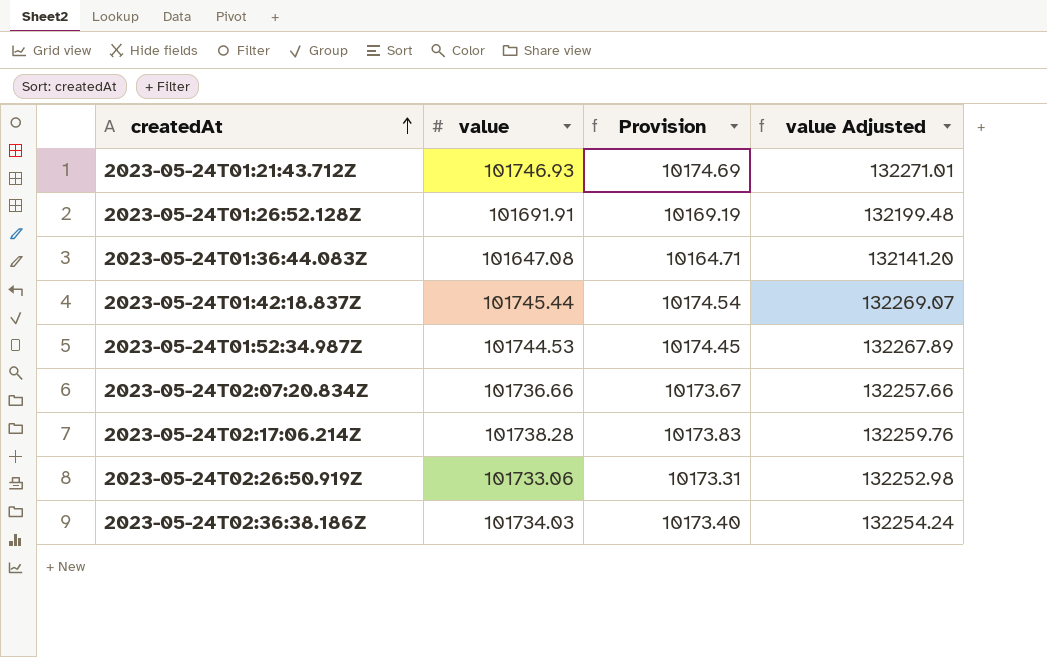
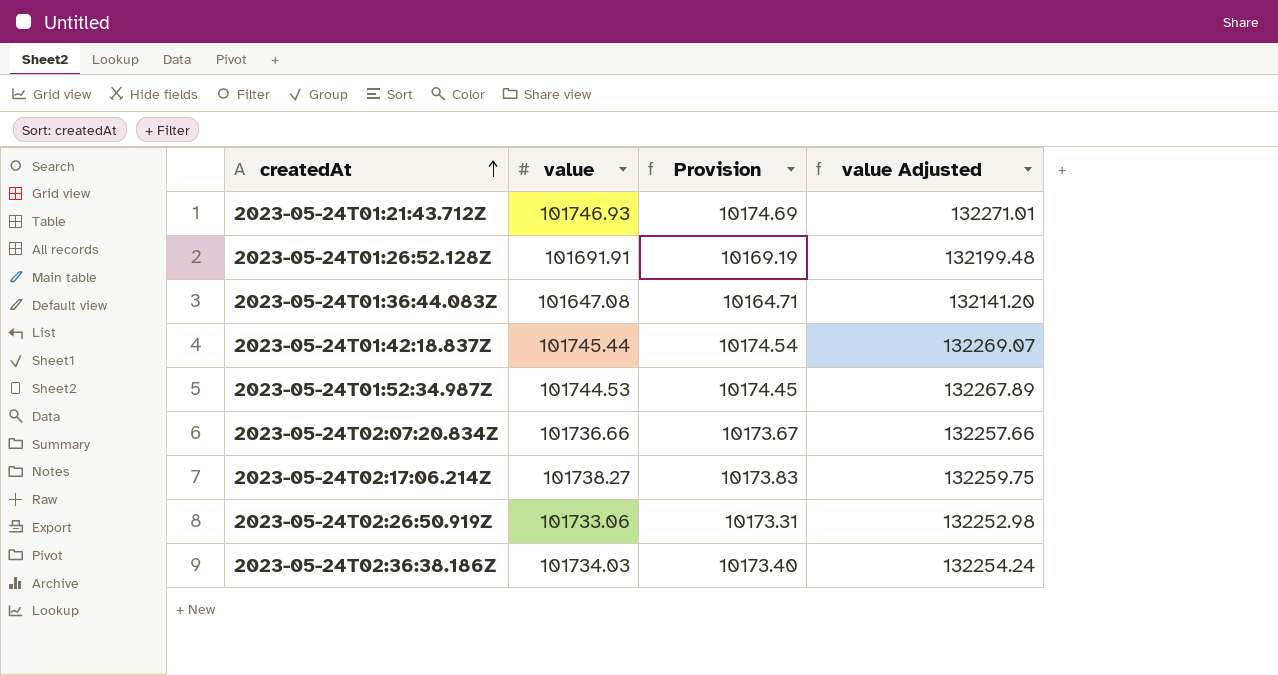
2023-05-24T02:17:06.214Z | value: 101738.28 -> 101738.27
2023-05-24T02:17:06.214Z | value Adjusted: 132259.76 -> 132259.75

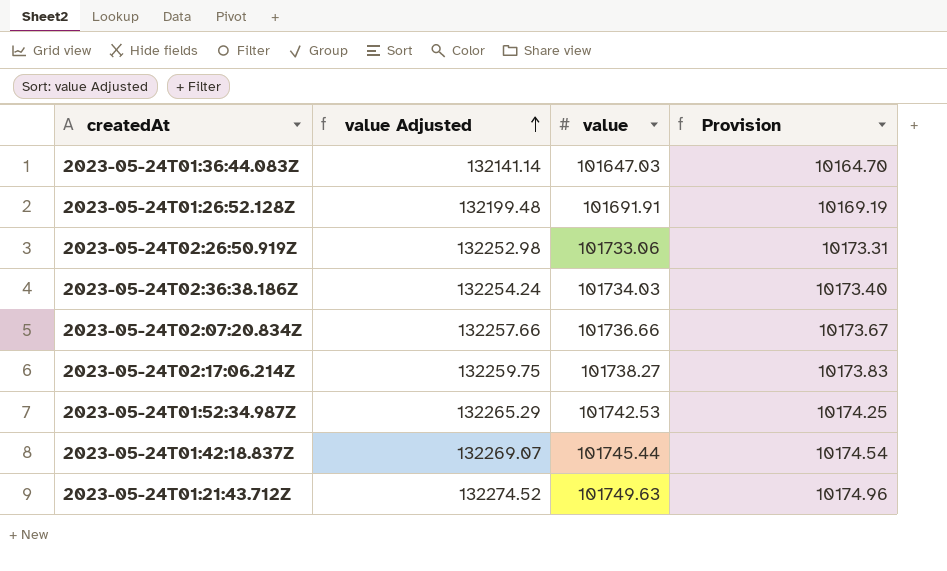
row order: createdAt ascending -> value Adjusted ascending
column value Adjusted | position: 4 -> 2
2023-05-24T01:36:44.083Z | value Adjusted: 132141.20 -> 132141.14
2023-05-24T01:36:44.083Z | value: 101647.08 -> 101647.03
2023-05-24T01:36:44.083Z | Provision: 10164.71 -> 10164.70
2023-05-24T01:52:34.987Z | value Adjusted: 132267.89 -> 132265.29
2023-05-24T01:52:34.987Z | value: 101744.53 -> 101742.53
2023-05-24T01:52:34.987Z | Provision: 10174.45 -> 10174.25
2023-05-24T01:21:43.712Z | value Adjusted: 132271.01 -> 132274.52
2023-05-24T01:21:43.712Z | value: 101746.93 -> 101749.63
2023-05-24T01:21:43.712Z | Provision: 10174.69 -> 10174.96

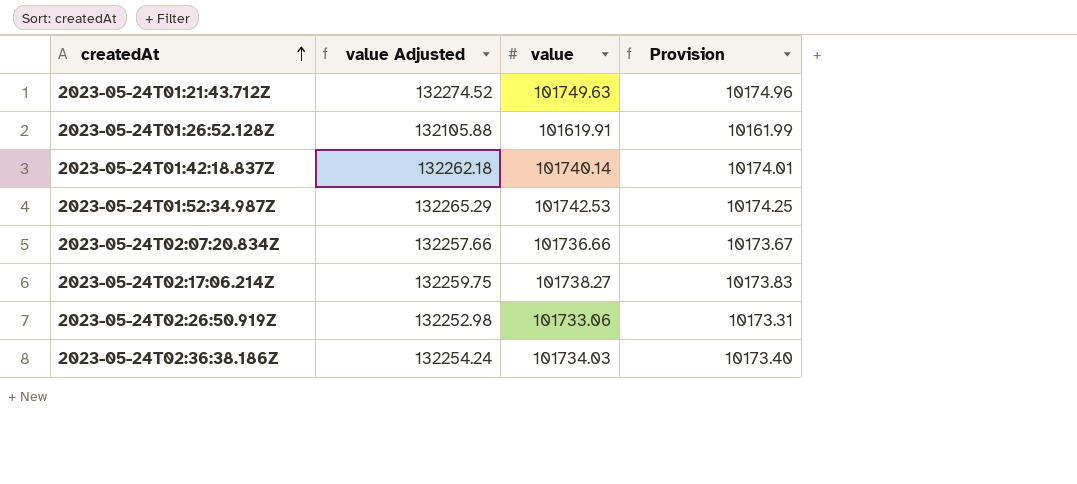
row order: value Adjusted ascending -> createdAt ascending
row 2023-05-24T01:36:44.083Z: 132141.14 | 101647.03 | 10164.70 -> none
2023-05-24T01:26:52.128Z | value Adjusted: 132199.48 -> 132105.88
2023-05-24T01:26:52.128Z | value: 101691.91 -> 101619.91
2023-05-24T01:26:52.128Z | Provision: 10169.19 -> 10161.99
2023-05-24T01:42:18.837Z | value Adjusted: 132269.07 -> 132262.18
2023-05-24T01:42:18.837Z | value: 101745.44 -> 101740.14
2023-05-24T01:42:18.837Z | Provision: 10174.54 -> 10174.01

